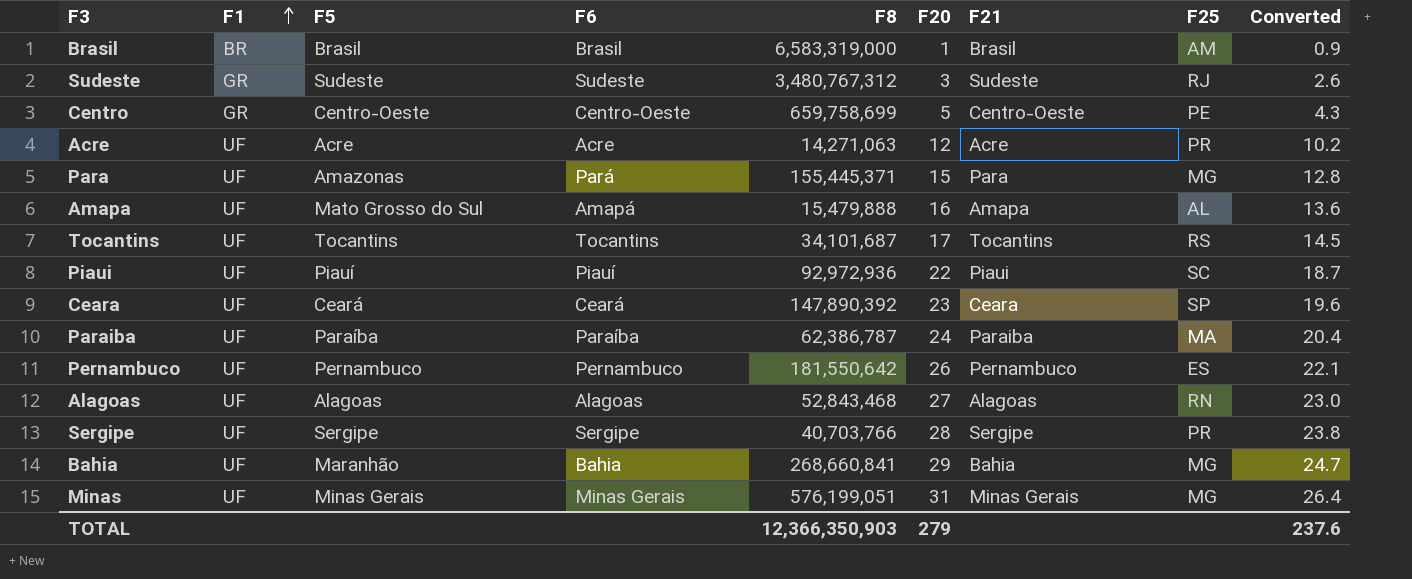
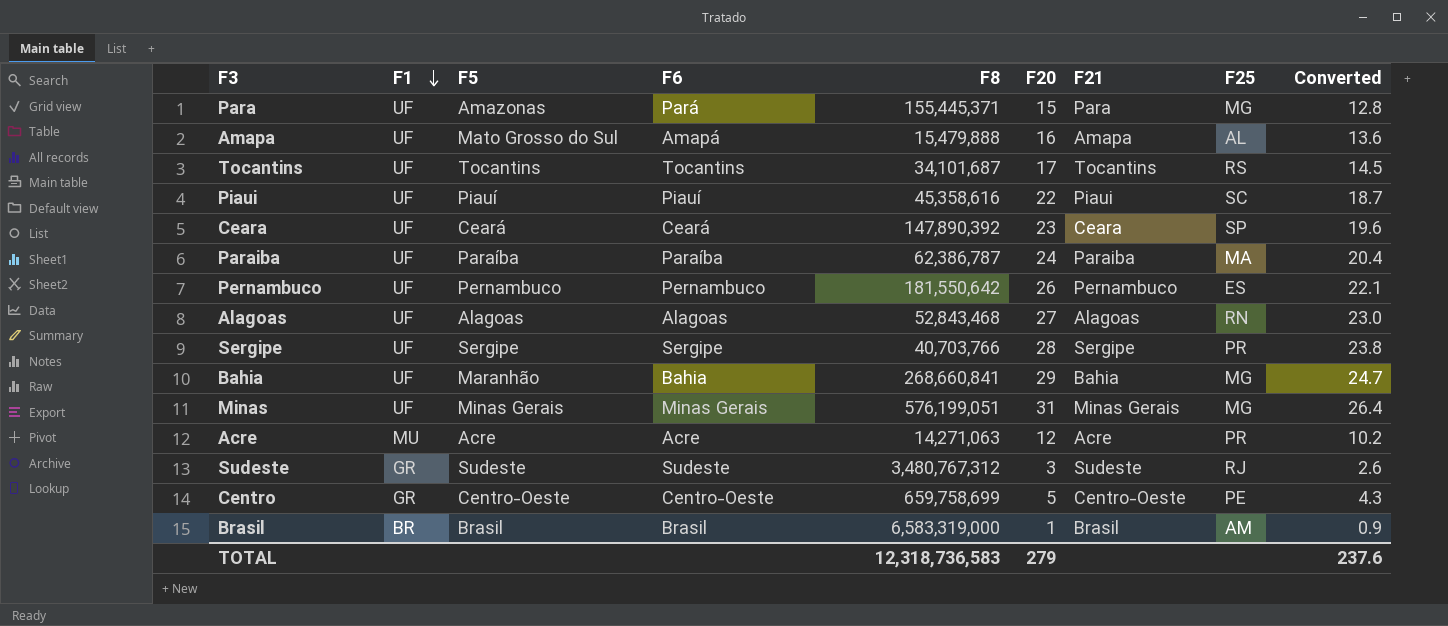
row order: F1 ascending -> F1 descending
Piaui | F8: 92,972,936 -> 45,358,616
Acre | F1: UF -> MU
TOTAL | F8: 12,366,350,903 -> 12,318,736,583

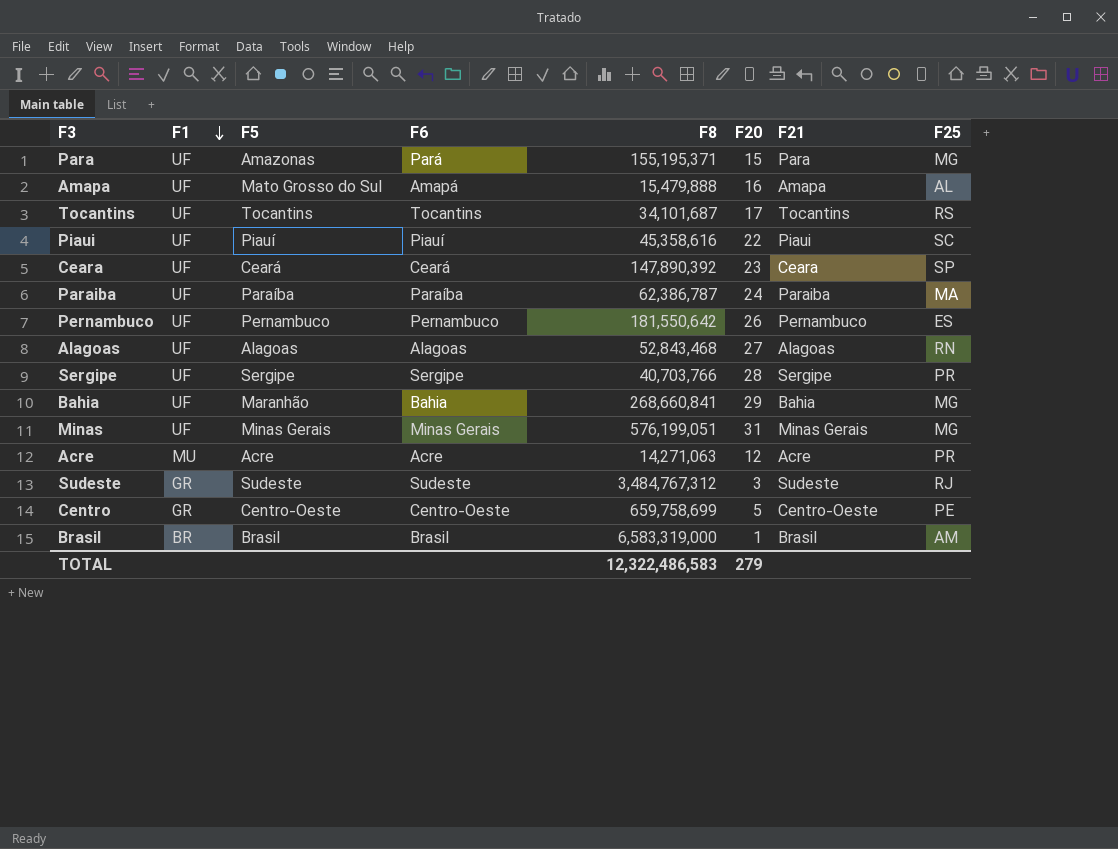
column Converted | formula: [F20] * 0.85 -> none
Para | F8: 155,445,371 -> 155,195,371
Sudeste | F8: 3,480,767,312 -> 3,484,767,312
TOTAL | F8: 12,318,736,583 -> 12,322,486,583

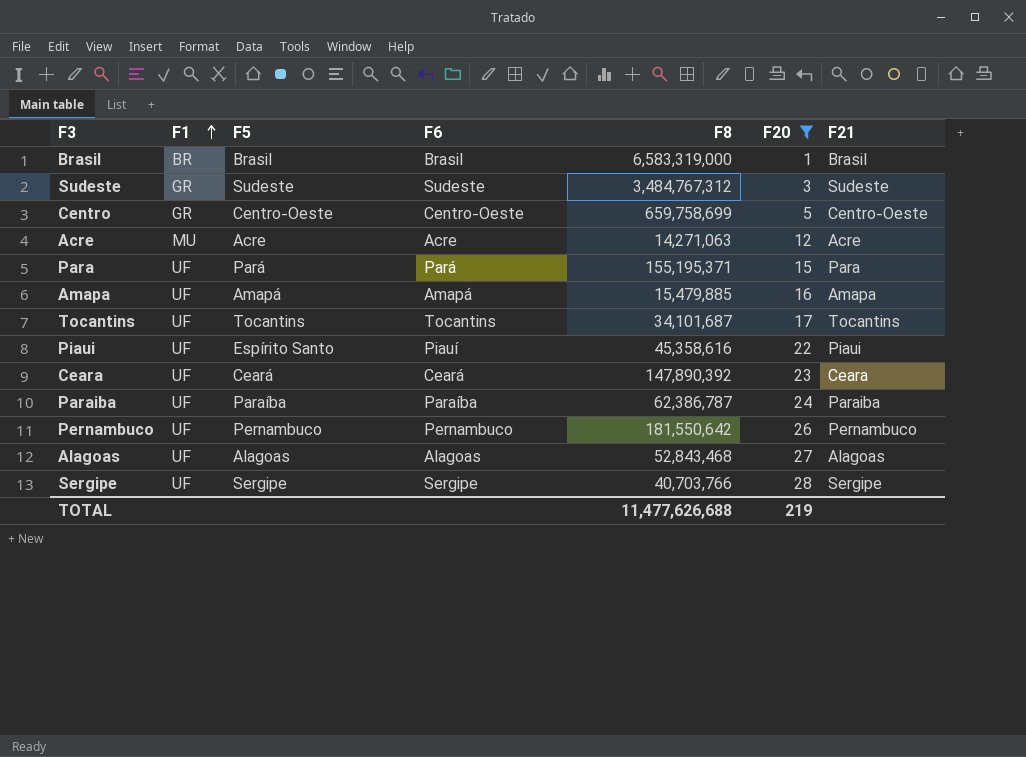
filter: none -> F20 <= 28
row order: F1 descending -> F1 ascending
column F25 | position: 8 -> none
Para | F5: Amazonas -> Pará
Amapa | F5: Mato Grosso do Sul -> Amapá
Amapa | F8: 15,479,888 -> 15,479,885
Piaui | F5: Piauí -> Espírito Santo
TOTAL | F8: 12,322,486,583 -> 11,477,626,688
TOTAL | F20: 279 -> 219

